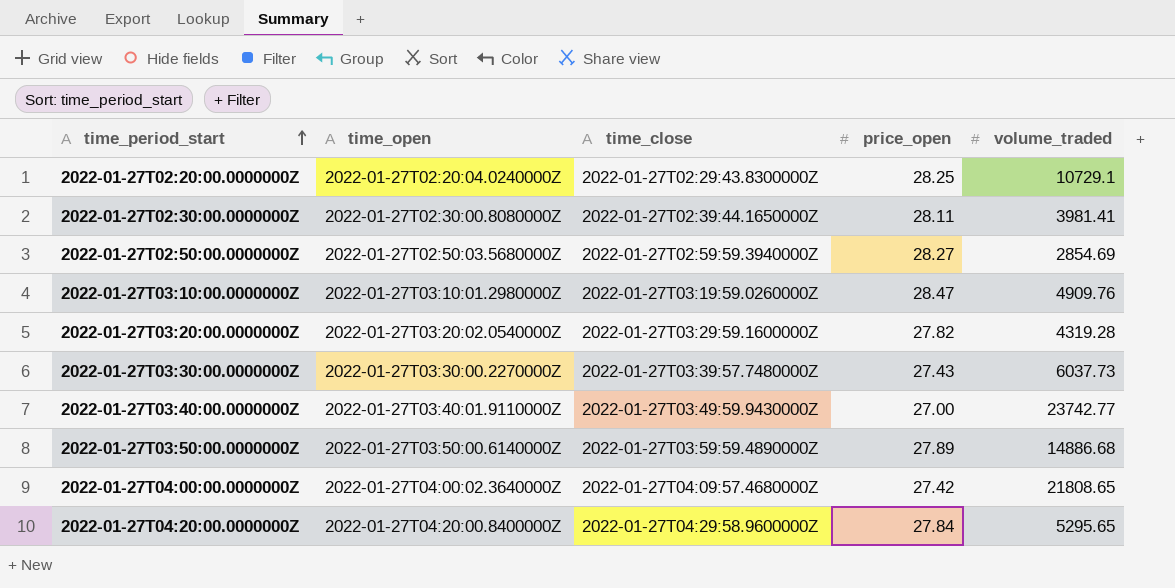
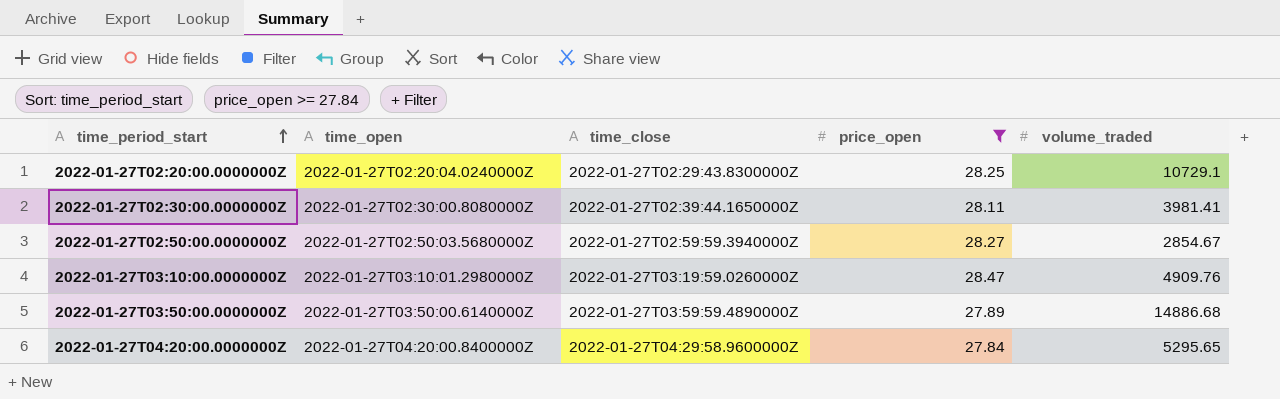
filter: none -> price_open >= 27.84
2022-01-27T02:50:00.0000000Z | volume_traded: 2854.69 -> 2854.67

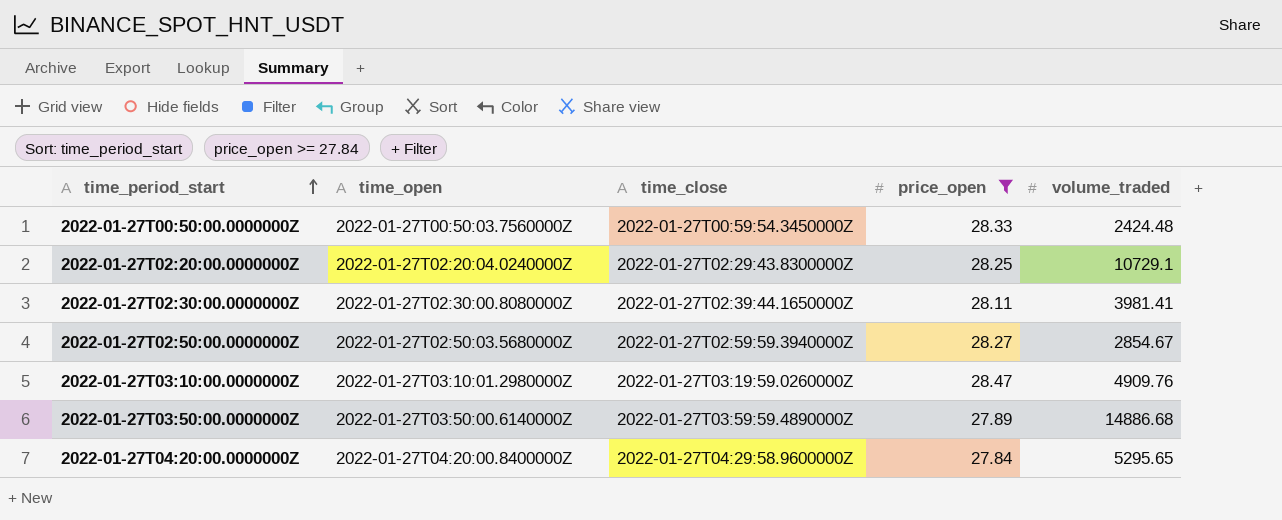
row 2022-01-27T00:50:00.0000000Z: none -> 2022-01-27T00:50:03.7560000Z | 2022-01-27T00:59:54.3450000Z | 28.33 | 2424.48

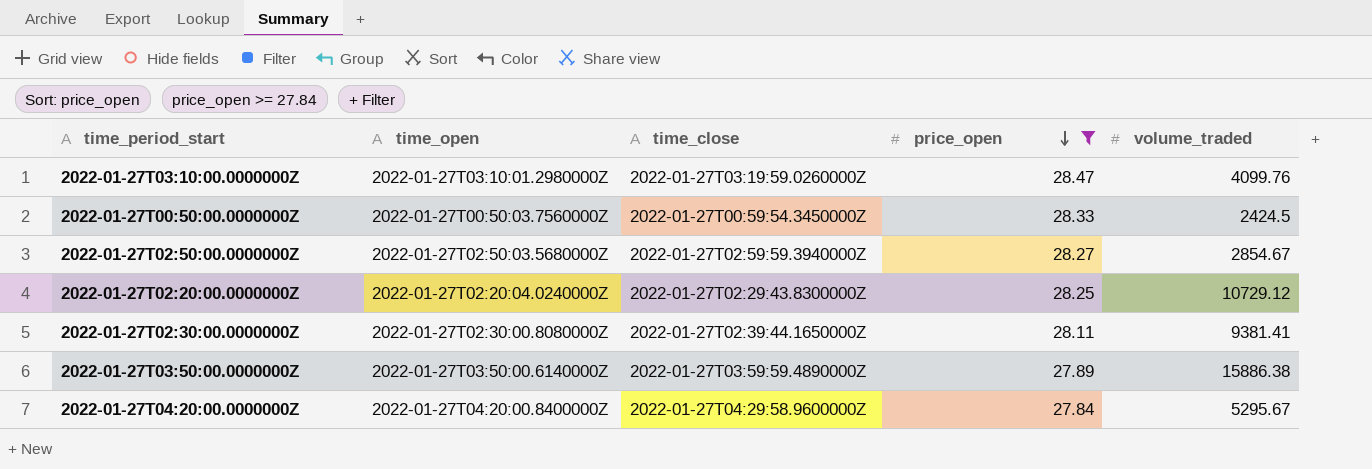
row order: time_period_start ascending -> price_open descending
2022-01-27T03:10:00.0000000Z | volume_traded: 4909.76 -> 4099.76
2022-01-27T00:50:00.0000000Z | volume_traded: 2424.48 -> 2424.5
2022-01-27T02:20:00.0000000Z | volume_traded: 10729.1 -> 10729.12
2022-01-27T02:30:00.0000000Z | volume_traded: 3981.41 -> 9381.41
2022-01-27T03:50:00.0000000Z | volume_traded: 14886.68 -> 15886.38
2022-01-27T04:20:00.0000000Z | volume_traded: 5295.65 -> 5295.67

